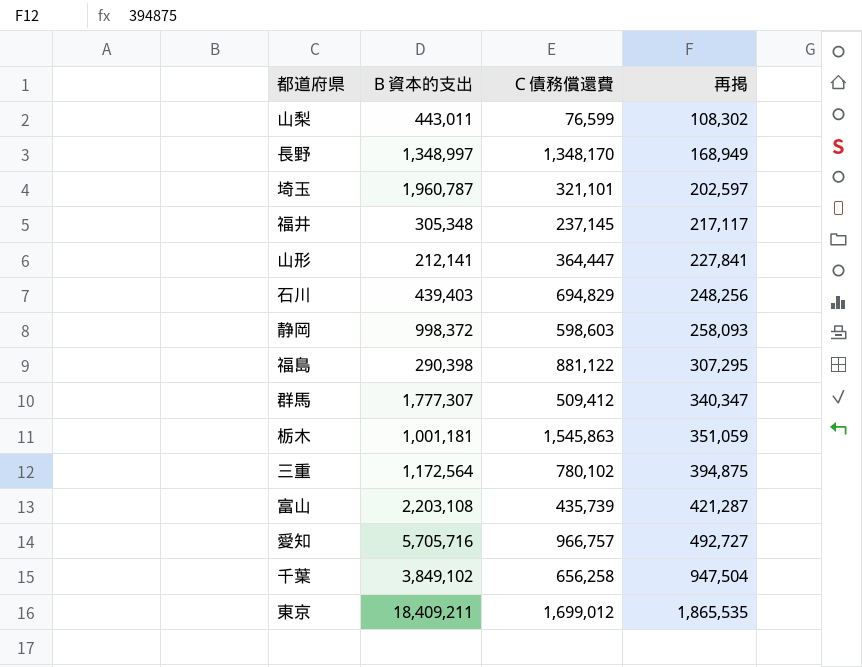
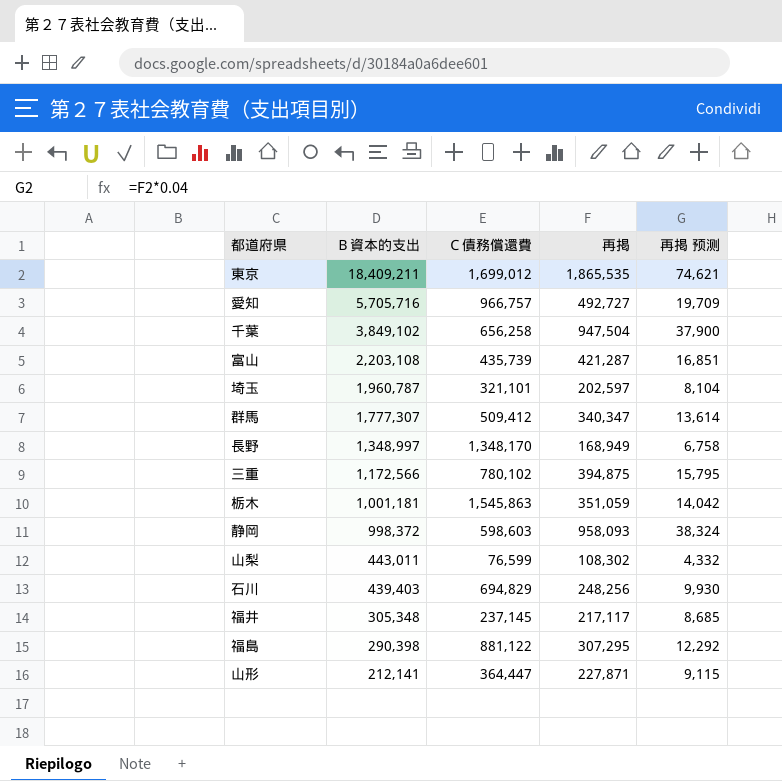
row order: 再掲 ascending -> Ｂ資本的支出 descending
column 再掲 预测 | formula: none -> [再掲] * 0.04
三重 | Ｂ資本的支出: 1,172,564 -> 1,172,566
静岡 | 再掲: 258,093 -> 958,093
山形 | 再掲: 227,841 -> 227,871

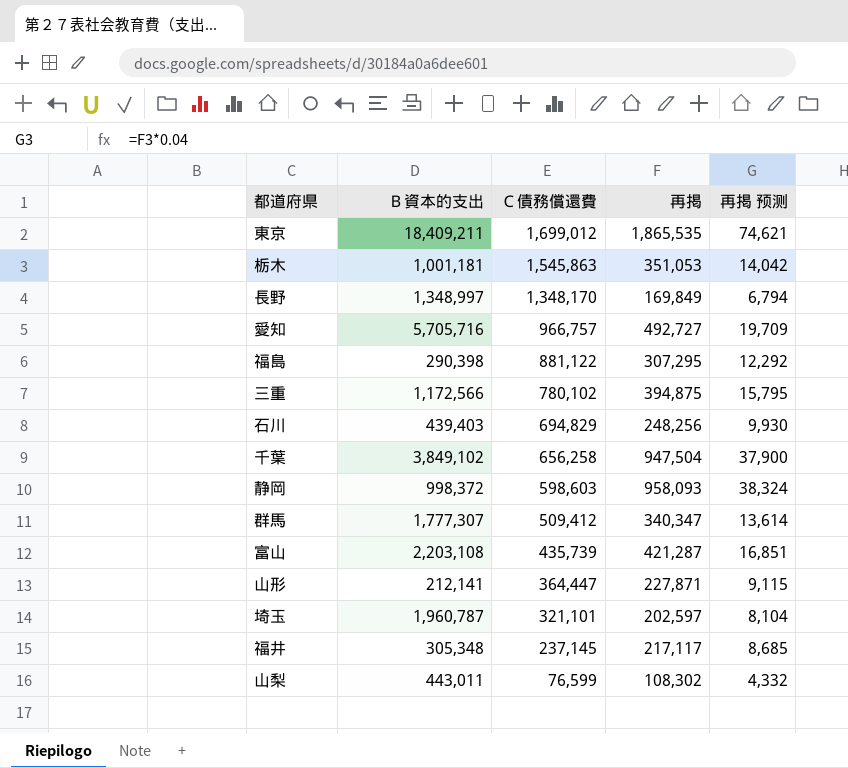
row order: Ｂ資本的支出 descending -> Ｃ債務償還費 descending
栃木 | 再掲: 351,059 -> 351,053
長野 | 再掲: 168,949 -> 169,849
長野 | 再掲 预测: 6,758 -> 6,794

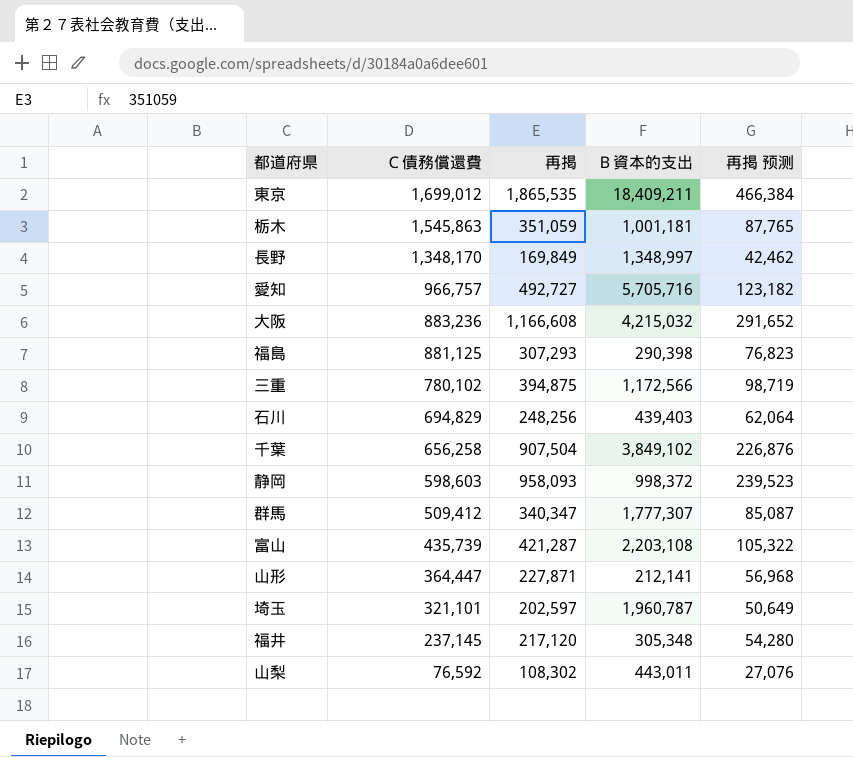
column Ｂ資本的支出 | position: 2 -> 4
column 再掲 预测 | formula: [再掲] * 0.04 -> [再掲] * 0.25
栃木 | 再掲: 351,053 -> 351,059
row 大阪: none -> 883,236 | 1,166,608 | 4,215,032 | 291,652
福島 | Ｃ債務償還費: 881,122 -> 881,125
福島 | 再掲: 307,295 -> 307,293
千葉 | 再掲: 947,504 -> 907,504
福井 | 再掲: 217,117 -> 217,120
山梨 | Ｃ債務償還費: 76,599 -> 76,592

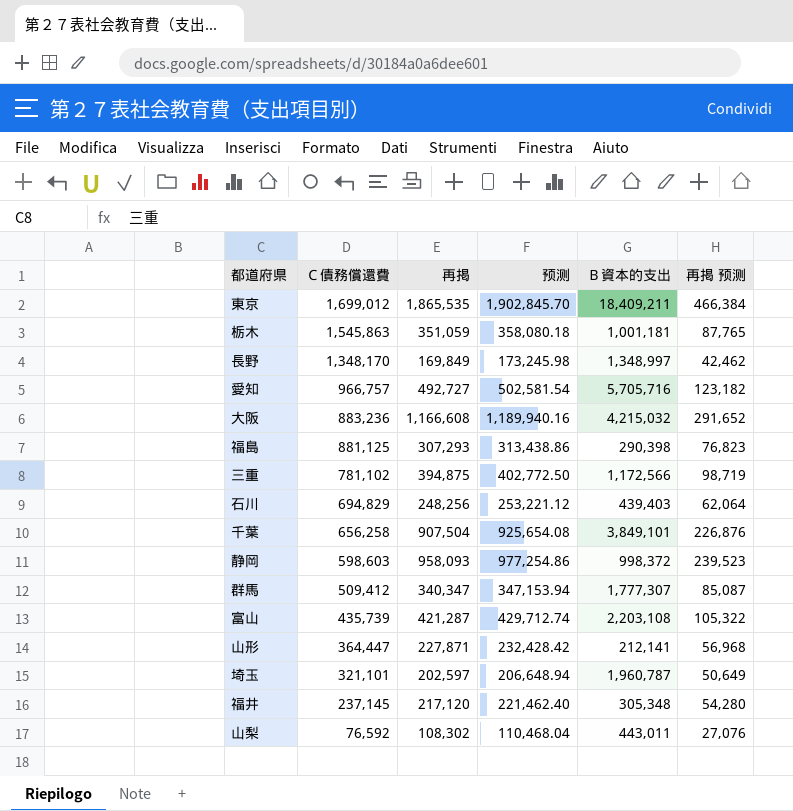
column 预测 | formula: none -> [再掲] * 1.02
三重 | Ｃ債務償還費: 780,102 -> 781,102
千葉 | Ｂ資本的支出: 3,849,102 -> 3,849,101

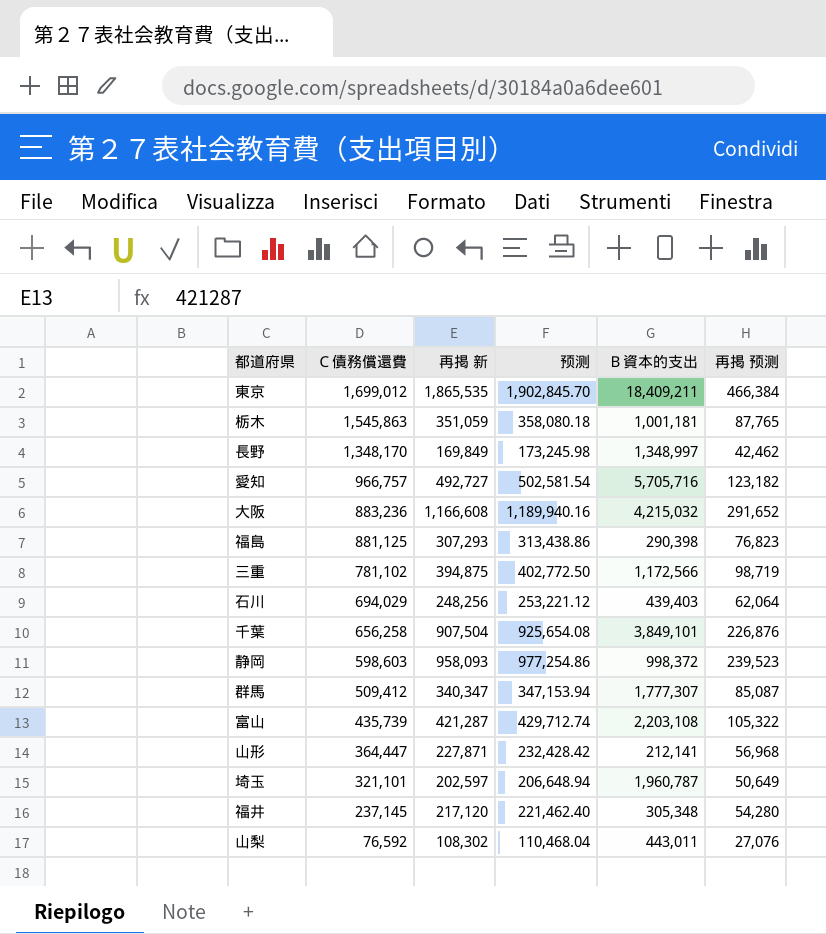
column name: 再掲 -> 再掲 新
石川 | Ｃ債務償還費: 694,829 -> 694,029

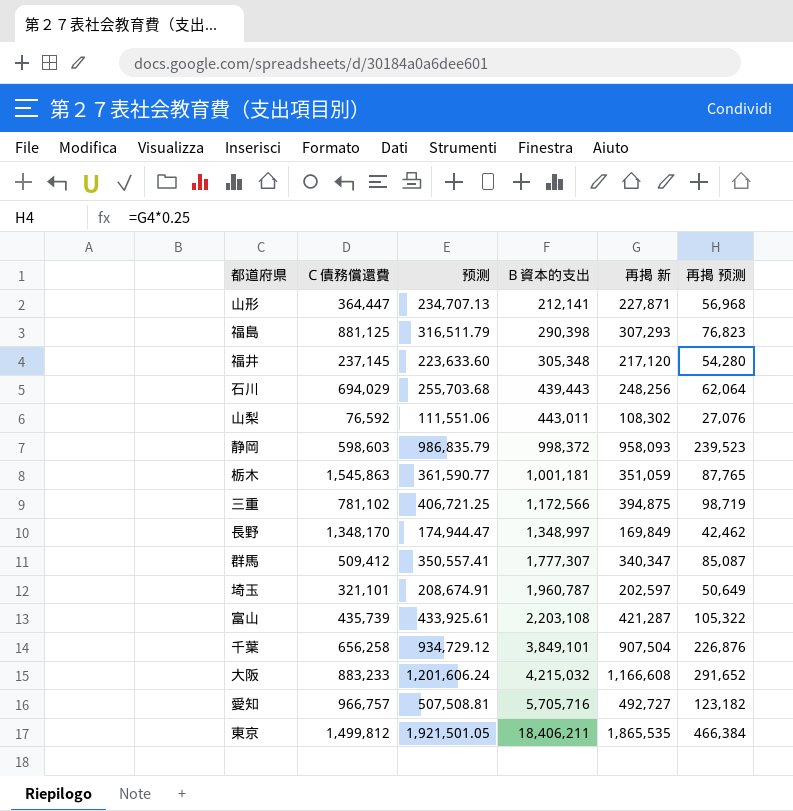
row order: Ｃ債務償還費 descending -> Ｂ資本的支出 ascending
column 预测 | formula: [再掲 新] * 1.02 -> [再掲 新] * 1.03
column 再掲 新 | position: 3 -> 5
石川 | Ｂ資本的支出: 439,403 -> 439,443
大阪 | Ｃ債務償還費: 883,236 -> 883,233
東京 | Ｃ債務償還費: 1,699,012 -> 1,499,812
東京 | Ｂ資本的支出: 18,409,211 -> 18,406,211

